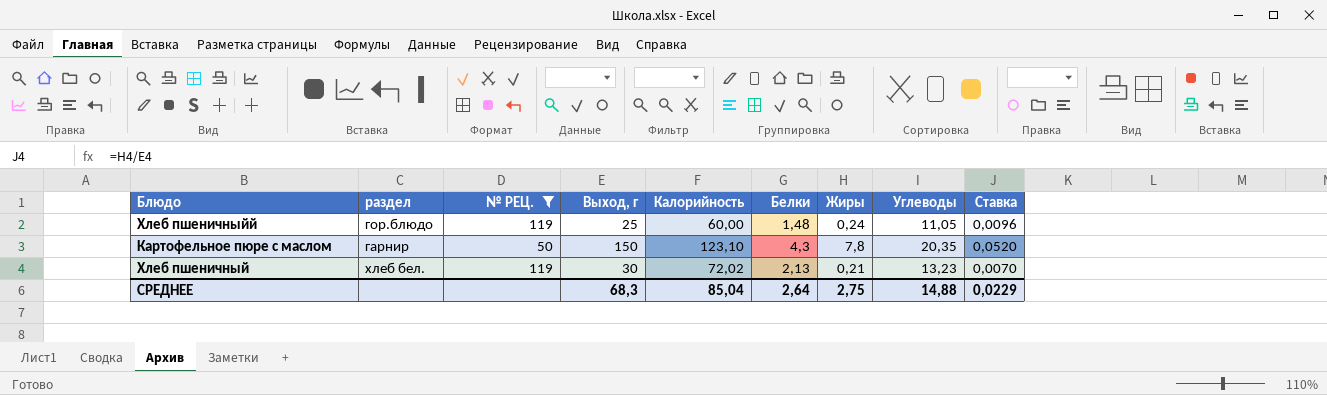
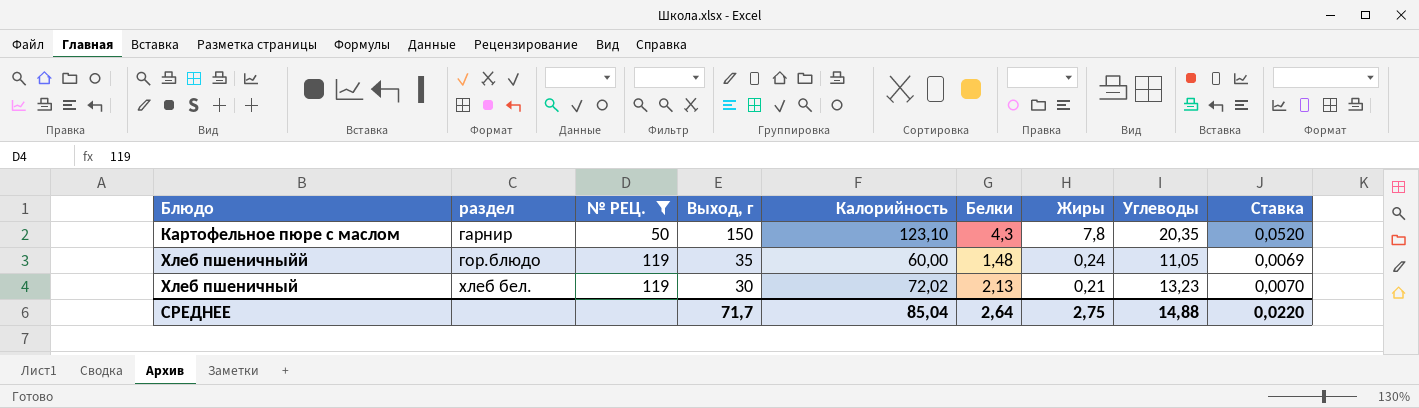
row order: none -> раздел ascending
Хлеб пшеничныйй | Выход, г: 25 -> 35
Хлеб пшеничныйй | Ставка: 0,0096 -> 0,0069
СРЕДНЕЕ | Выход, г: 68,3 -> 71,7
СРЕДНЕЕ | Ставка: 0,0229 -> 0,0220

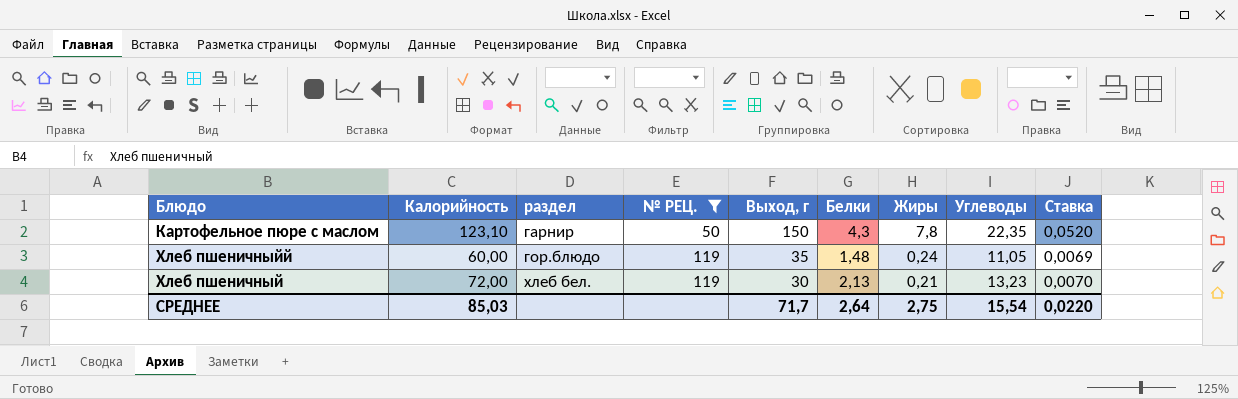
column Калорийность | position: 5 -> 2
Картофельное пюре с маслом | Углеводы: 20,35 -> 22,35
Хлеб пшеничный | Калорийность: 72,02 -> 72,00
СРЕДНЕЕ | Калорийность: 85,04 -> 85,03
СРЕДНЕЕ | Углеводы: 14,88 -> 15,54

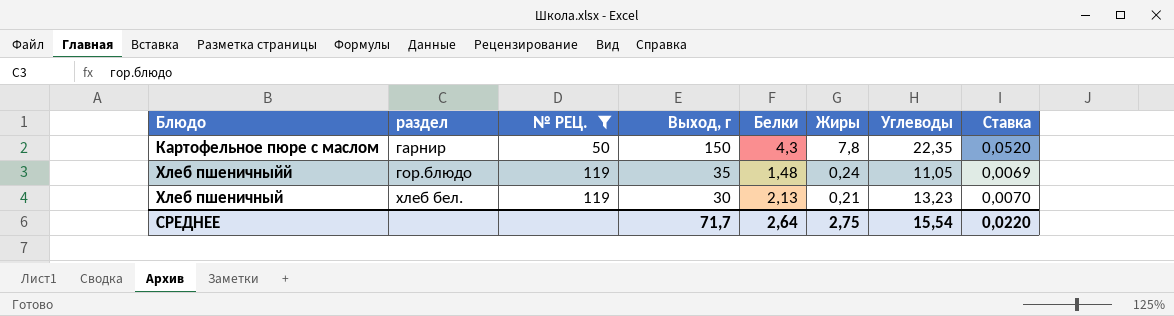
column Калорийность | position: 2 -> none

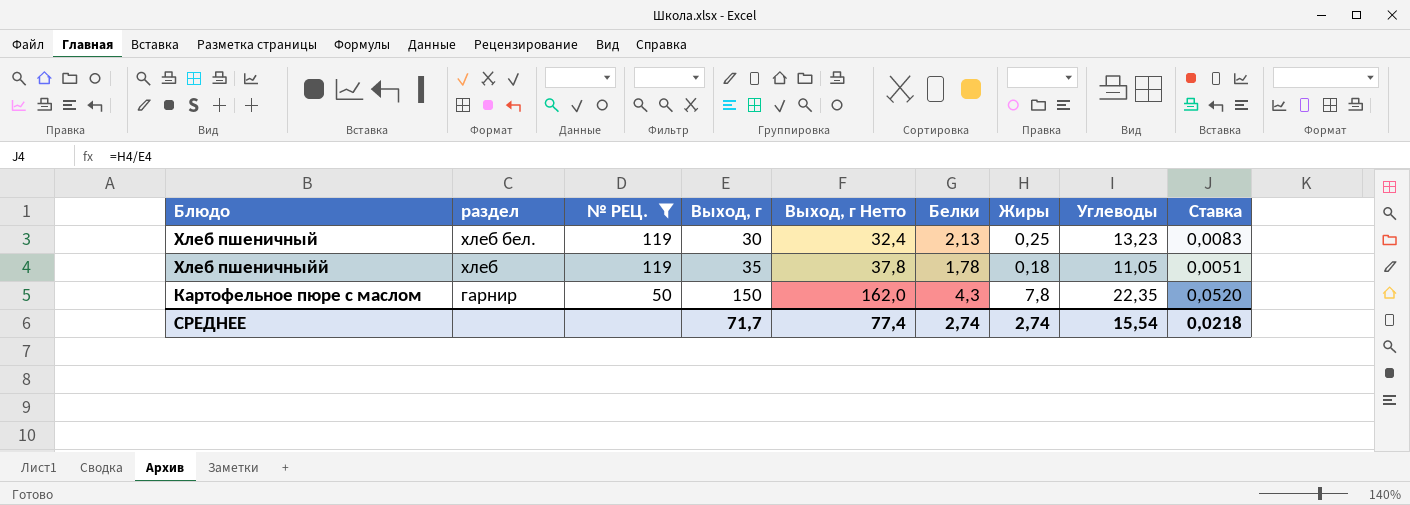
row order: раздел ascending -> раздел descending
column Выход, г Нетто | formula: none -> [Выход, г] * 1,08
Хлеб пшеничный | Жиры: 0,21 -> 0,25
Хлеб пшеничный | Ставка: 0,0070 -> 0,0083
Хлеб пшеничныйй | раздел: гор.блюдо -> хлеб
Хлеб пшеничныйй | Белки: 1,48 -> 1,78
Хлеб пшеничныйй | Жиры: 0,24 -> 0,18
Хлеб пшеничныйй | Ставка: 0,0069 -> 0,0051
СРЕДНЕЕ | Белки: 2,64 -> 2,74
СРЕДНЕЕ | Жиры: 2,75 -> 2,74
СРЕДНЕЕ | Ставка: 0,0220 -> 0,0218

